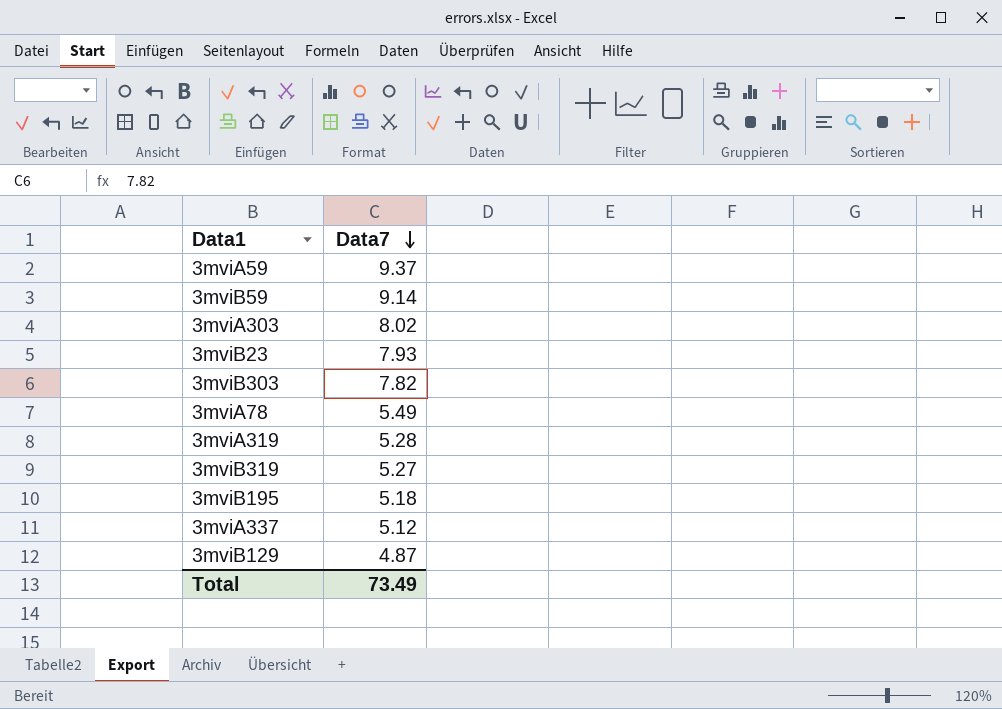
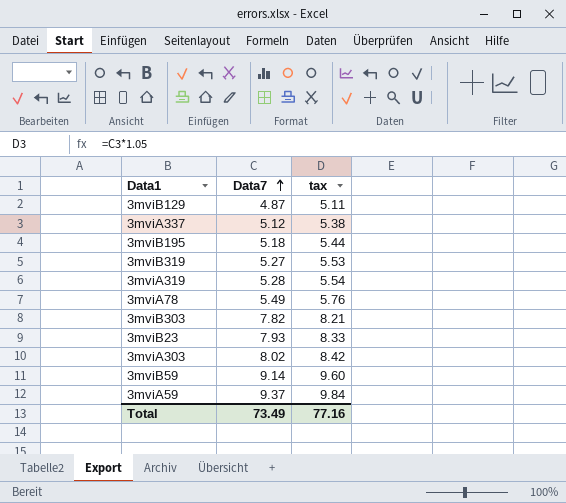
row order: Data7 descending -> Data7 ascending
column tax | formula: none -> [Data7] * 1.05

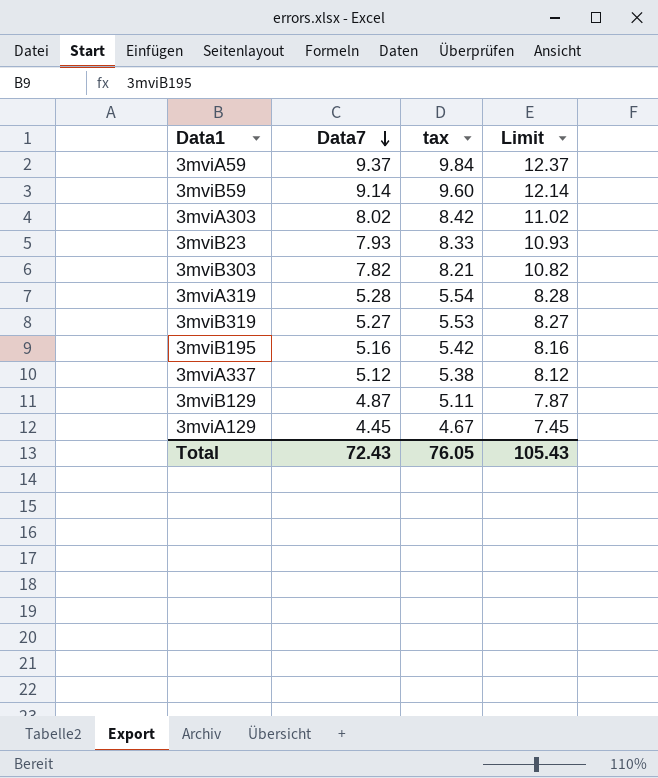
row order: Data7 ascending -> Data7 descending
column Limit | formula: none -> [Data7] + 3
row 3mviA78: 5.49 | 5.76 -> none
3mviB195 | Data7: 5.18 -> 5.16
3mviB195 | tax: 5.44 -> 5.42
row 3mviA129: none -> 4.45 | 4.67 | 7.45
Total | Data7: 73.49 -> 72.43
Total | tax: 77.16 -> 76.05

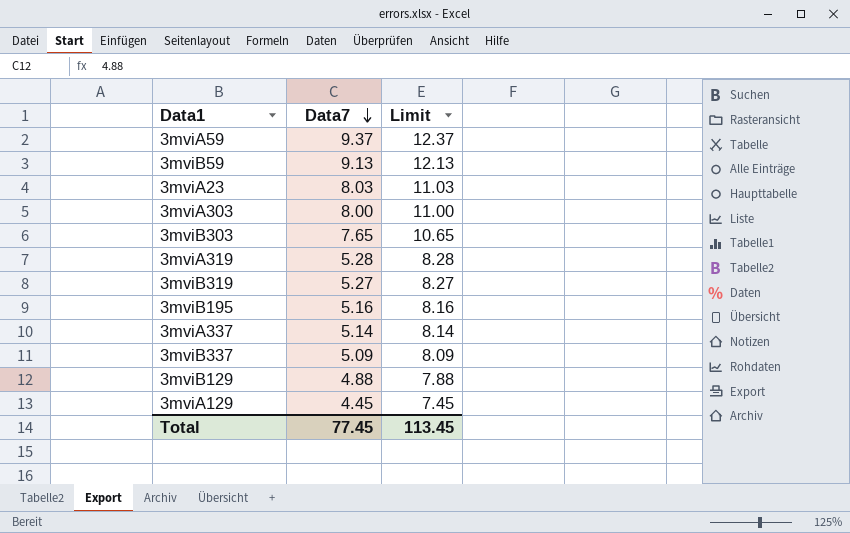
column tax | formula: [Data7] * 1.05 -> none
row 3mviB23: 7.93 | 8.33 | 10.93 -> none
3mviB59 | Data7: 9.14 -> 9.13
3mviB59 | Limit: 12.14 -> 12.13
row 3mviA23: none -> 8.03 | 11.03
3mviA303 | Data7: 8.02 -> 8.00
3mviA303 | Limit: 11.02 -> 11.00
3mviB303 | Data7: 7.82 -> 7.65
3mviB303 | Limit: 10.82 -> 10.65
3mviA337 | Data7: 5.12 -> 5.14
3mviA337 | Limit: 8.12 -> 8.14
row 3mviB337: none -> 5.09 | 8.09
3mviB129 | Data7: 4.87 -> 4.88
3mviB129 | Limit: 7.87 -> 7.88
Total | Data7: 72.43 -> 77.45
Total | Limit: 105.43 -> 113.45

